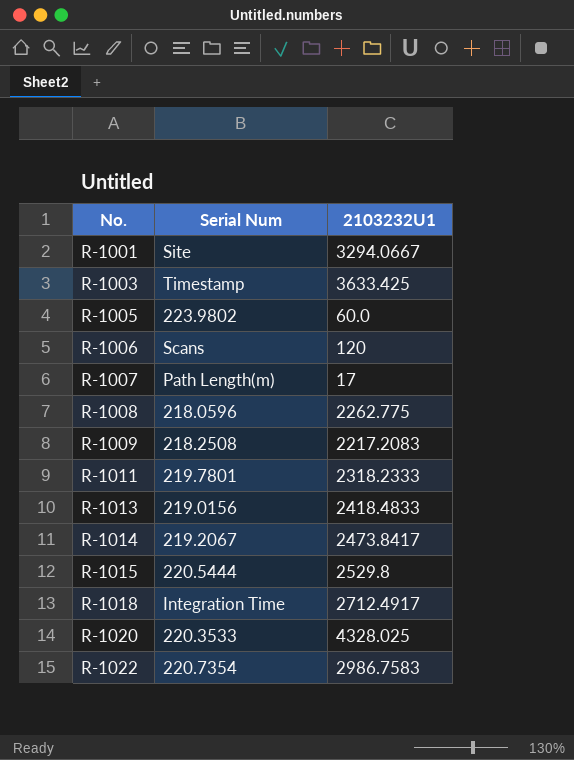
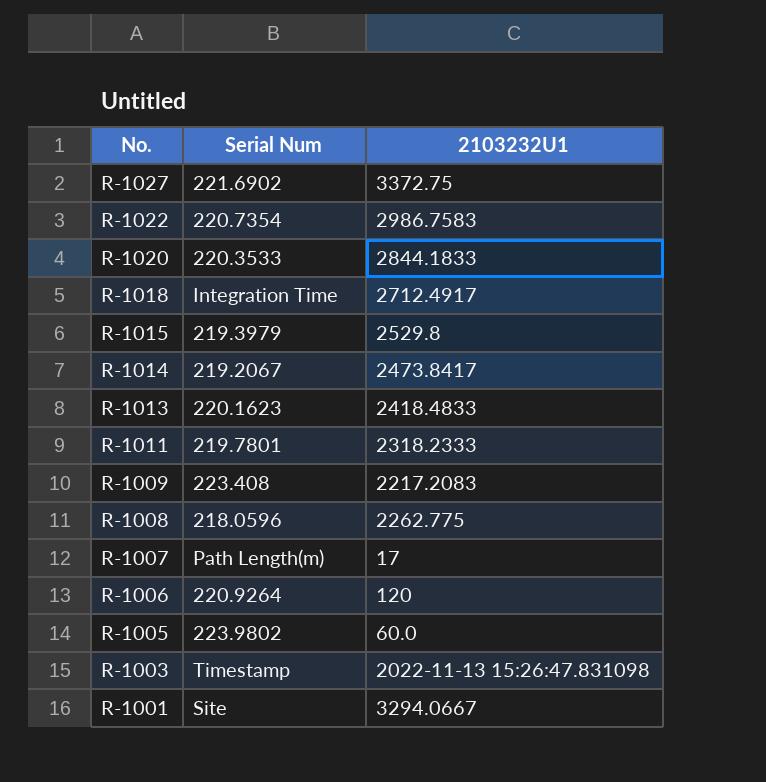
row order: No. ascending -> No. descending
row R-1027: none -> 221.6902 | 3372.75
R-1020 | 2103232U1: 4328.025 -> 2844.1833
R-1015 | Serial Num: 220.5444 -> 219.3979
R-1013 | Serial Num: 219.0156 -> 220.1623
R-1009 | Serial Num: 218.2508 -> 223.408
R-1006 | Serial Num: Scans -> 220.9264
R-1003 | 2103232U1: 3633.425 -> 2022-11-13 15:26:47.831098

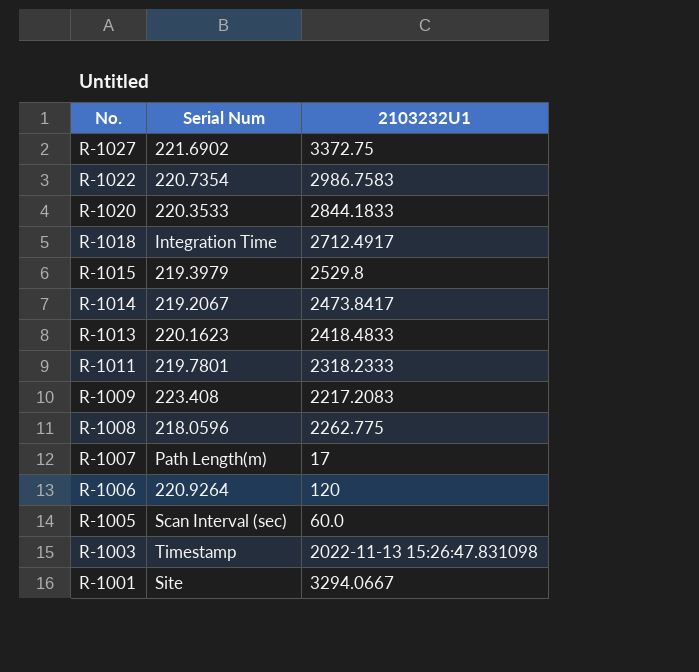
R-1005 | Serial Num: 223.9802 -> Scan Interval (sec)

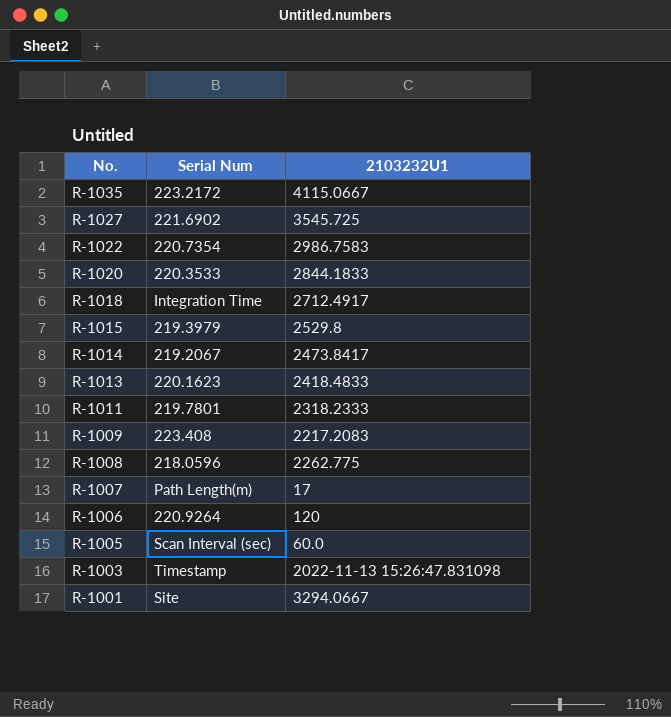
row R-1035: none -> 223.2172 | 4115.0667
R-1027 | 2103232U1: 3372.75 -> 3545.725

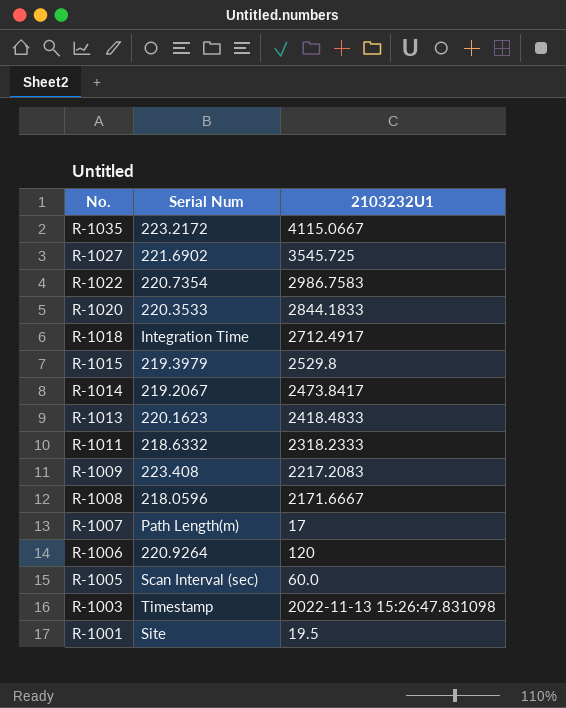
R-1011 | Serial Num: 219.7801 -> 218.6332
R-1008 | 2103232U1: 2262.775 -> 2171.6667
R-1001 | 2103232U1: 3294.0667 -> 19.5

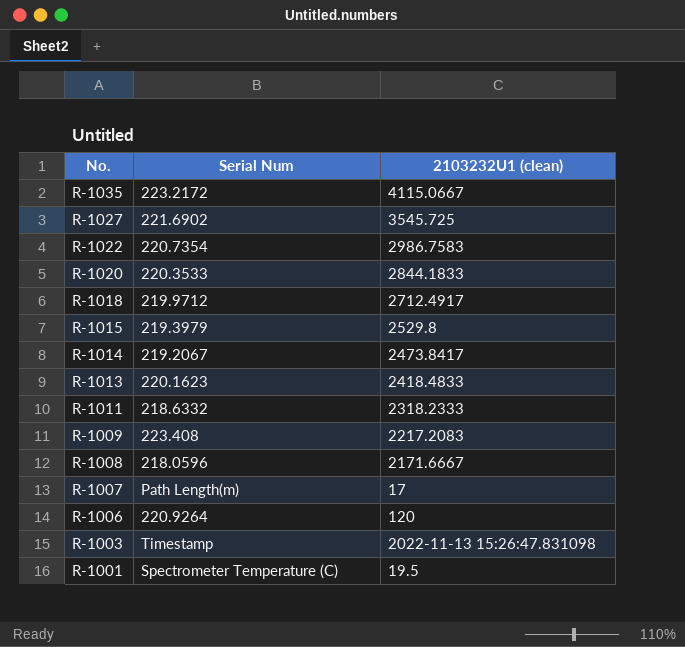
column name: 2103232U1 -> 2103232U1 (clean)
row R-1005: Scan Interval (sec) | 60.0 -> none
R-1018 | Serial Num: Integration Time -> 219.9712
R-1001 | Serial Num: Site -> Spectrometer Temperature (C)

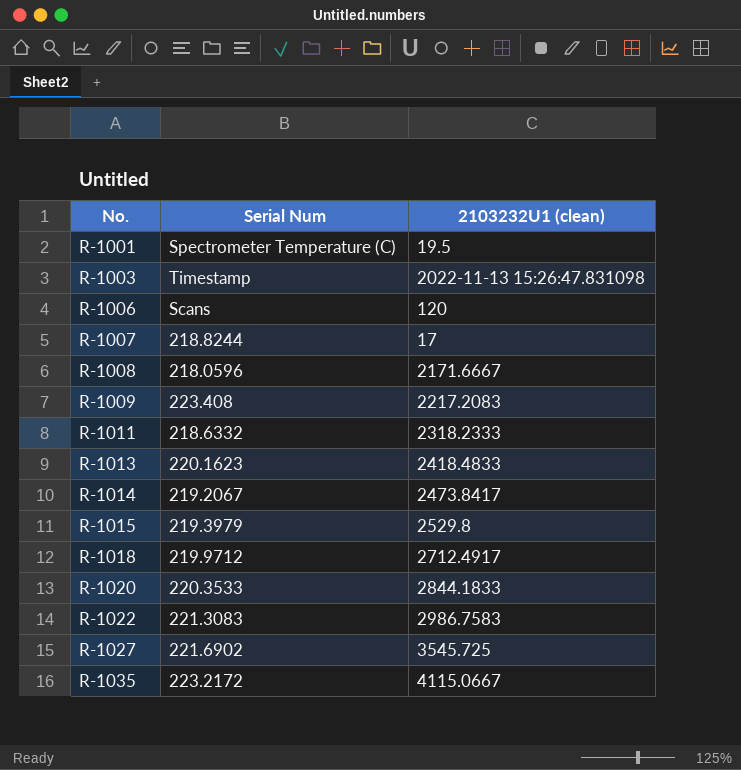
row order: No. descending -> No. ascending
R-1006 | Serial Num: 220.9264 -> Scans
R-1007 | Serial Num: Path Length(m) -> 218.8244
R-1022 | Serial Num: 220.7354 -> 221.3083

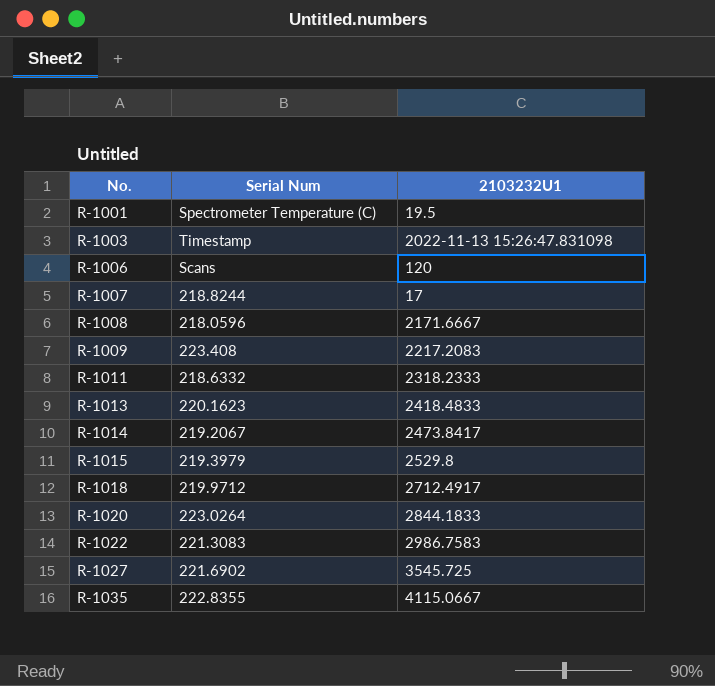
column name: 2103232U1 (clean) -> 2103232U1
R-1020 | Serial Num: 220.3533 -> 223.0264
R-1035 | Serial Num: 223.2172 -> 222.8355

